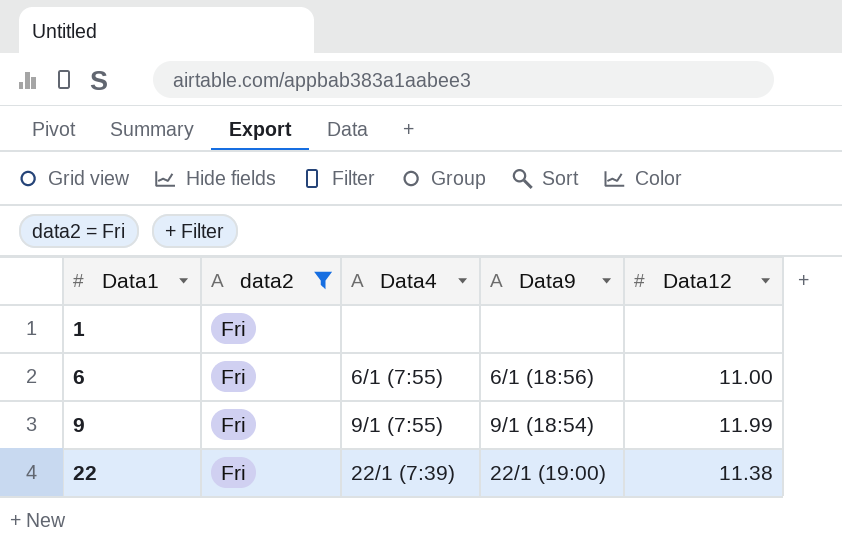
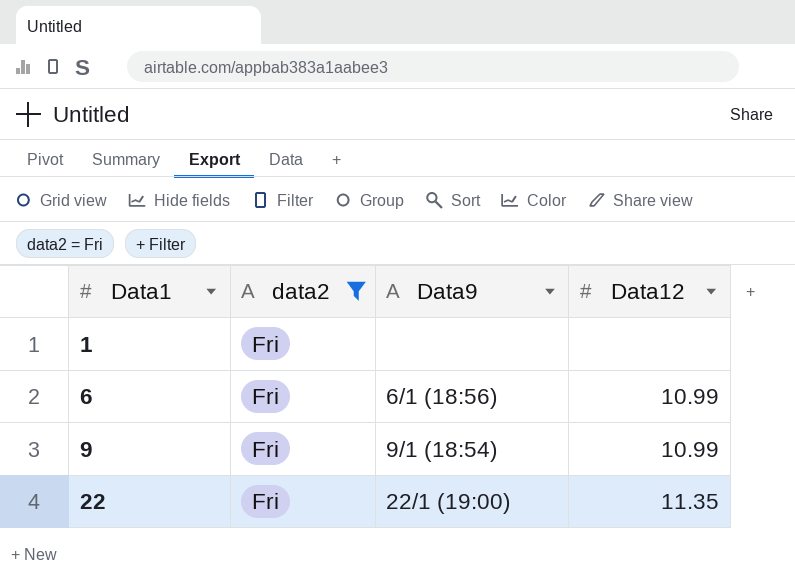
column Data4 | position: 3 -> none
6 | Data12: 11.00 -> 10.99
9 | Data12: 11.99 -> 10.99
22 | Data12: 11.38 -> 11.35

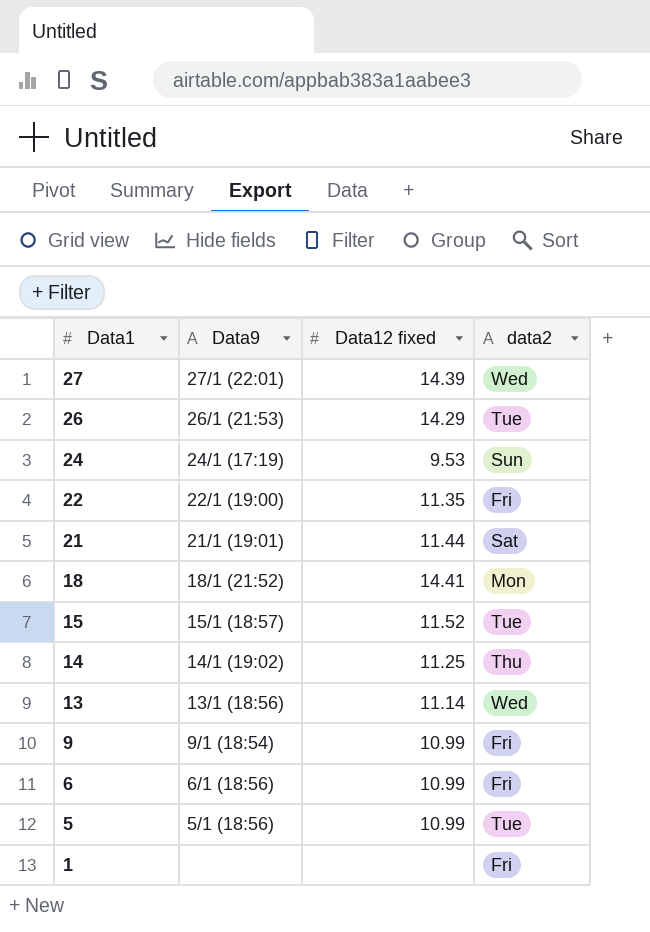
filter: data2 = Fri -> none
row order: Data1 ascending -> Data1 descending
column name: Data12 -> Data12 fixed
column data2 | position: 2 -> 4

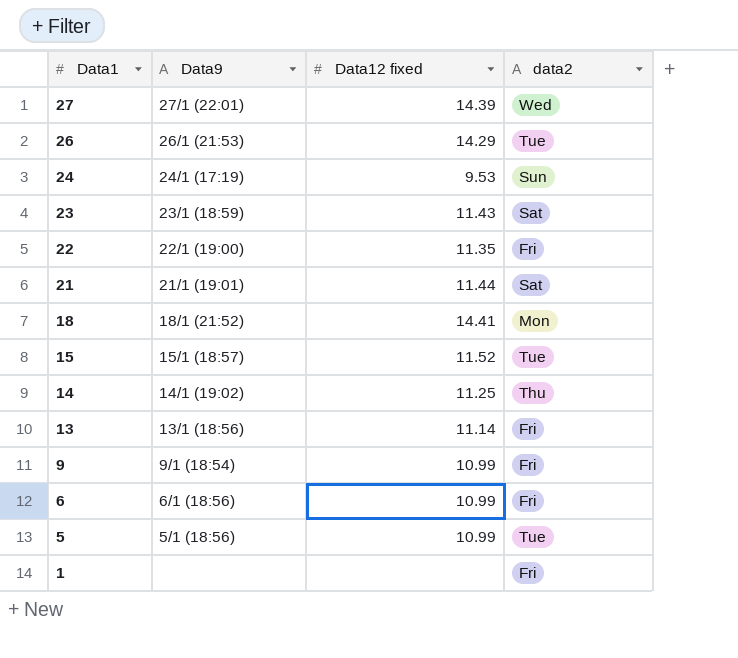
row 23: none -> 23/1 (18:59) | 11.43 | Sat
13 | data2: Wed -> Fri

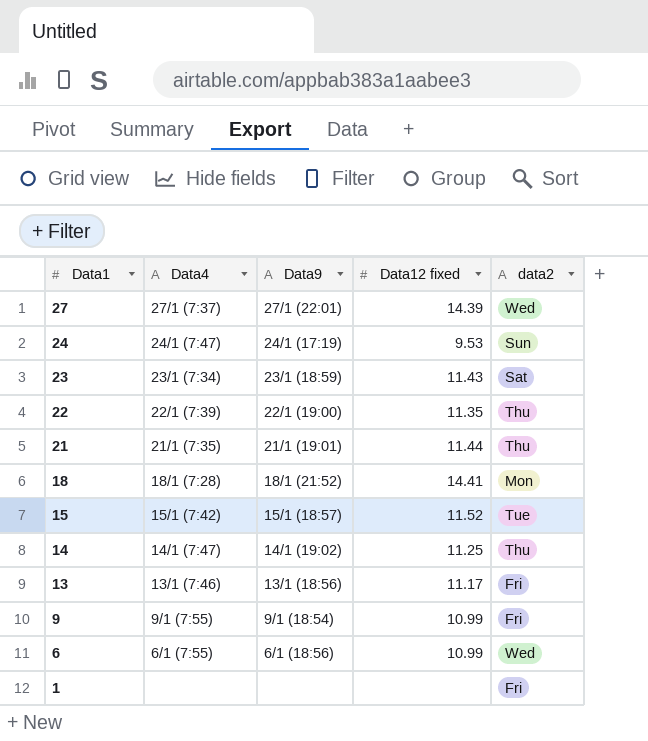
column Data4 | position: none -> 2
row 26: 26/1 (21:53) | 14.29 | Tue -> none
row 5: 5/1 (18:56) | 10.99 | Tue -> none
22 | data2: Fri -> Thu
21 | data2: Sat -> Thu
13 | Data12 fixed: 11.14 -> 11.17
6 | data2: Fri -> Wed

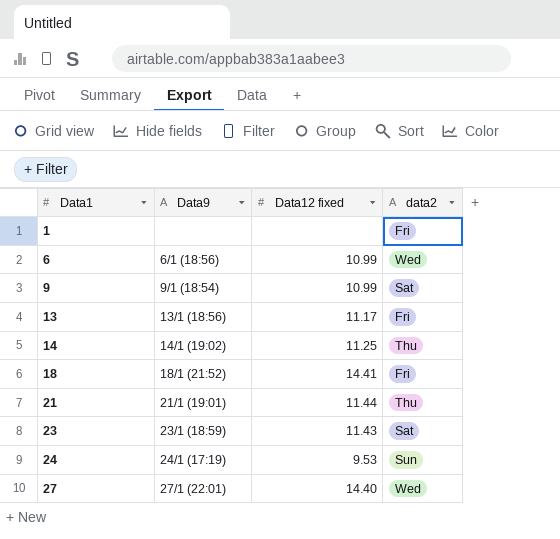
row order: Data1 descending -> Data1 ascending
column Data4 | position: 2 -> none
row 22: 22/1 (7:39) | 22/1 (19:00) | 11.35 | Thu -> none
row 15: 15/1 (7:42) | 15/1 (18:57) | 11.52 | Tue -> none
9 | data2: Fri -> Sat
18 | data2: Mon -> Fri
27 | Data12 fixed: 14.39 -> 14.40

